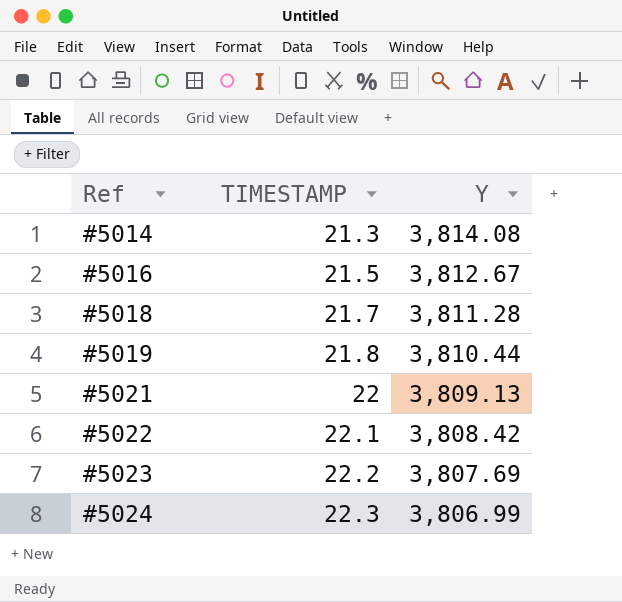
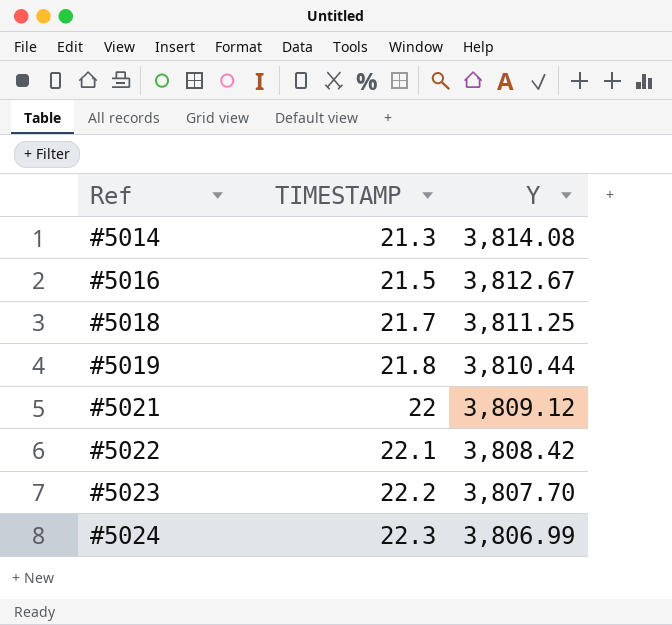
#5018 | Y: 3,811.28 -> 3,811.25
#5021 | Y: 3,809.13 -> 3,809.12
#5023 | Y: 3,807.69 -> 3,807.70

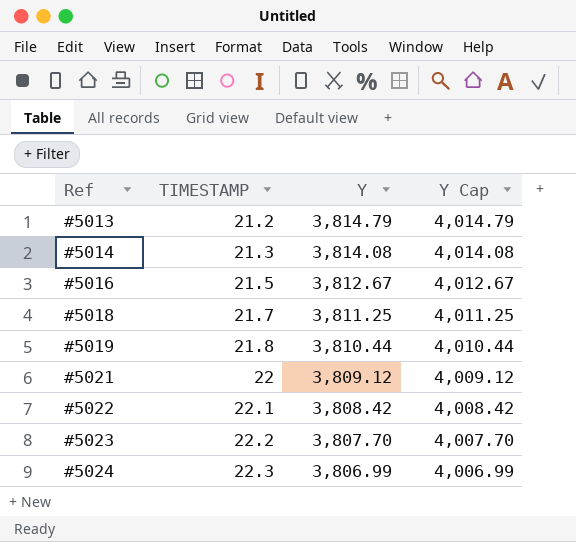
column Y Cap | formula: none -> [Y] + 200
row #5013: none -> 21.2 | 3,814.79 | 4,014.79

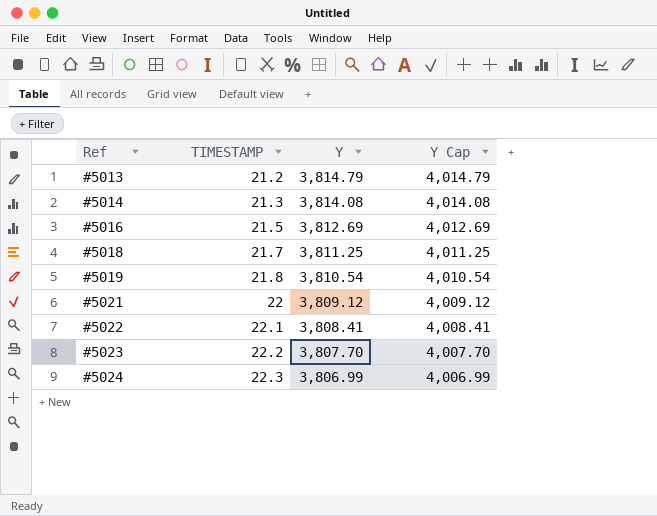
#5016 | Y: 3,812.67 -> 3,812.69
#5016 | Y Cap: 4,012.67 -> 4,012.69
#5019 | Y: 3,810.44 -> 3,810.54
#5019 | Y Cap: 4,010.44 -> 4,010.54
#5022 | Y: 3,808.42 -> 3,808.41
#5022 | Y Cap: 4,008.42 -> 4,008.41

